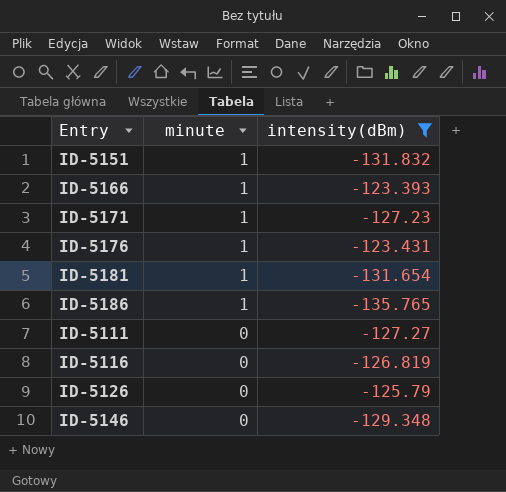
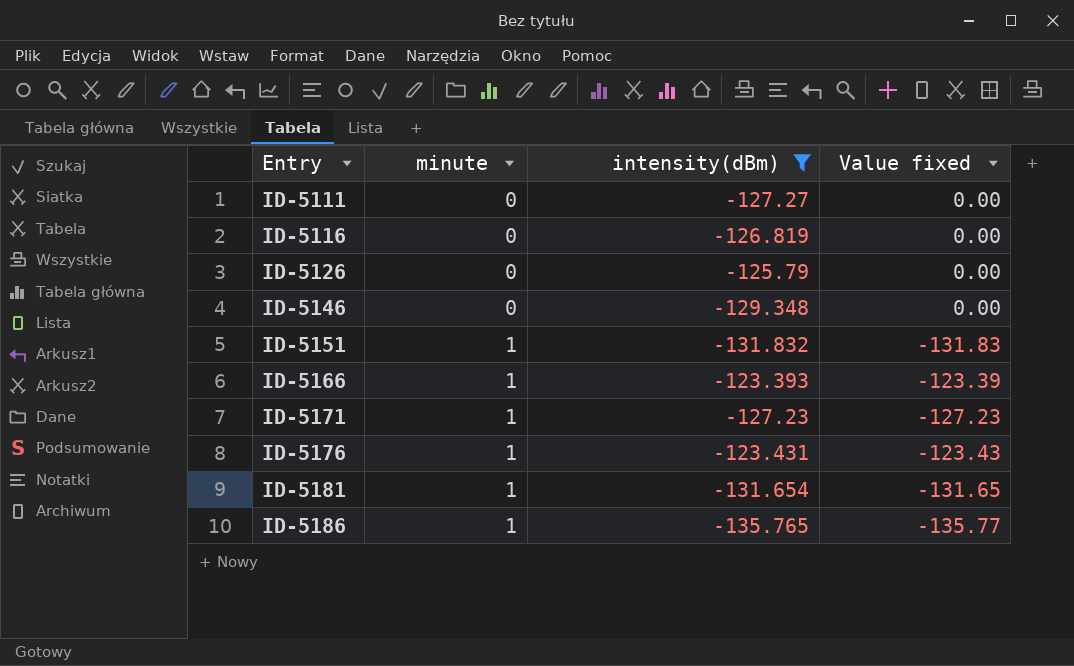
row order: minute descending -> Entry ascending
column Value fixed | formula: none -> [minute] * [intensity(dBm)]

